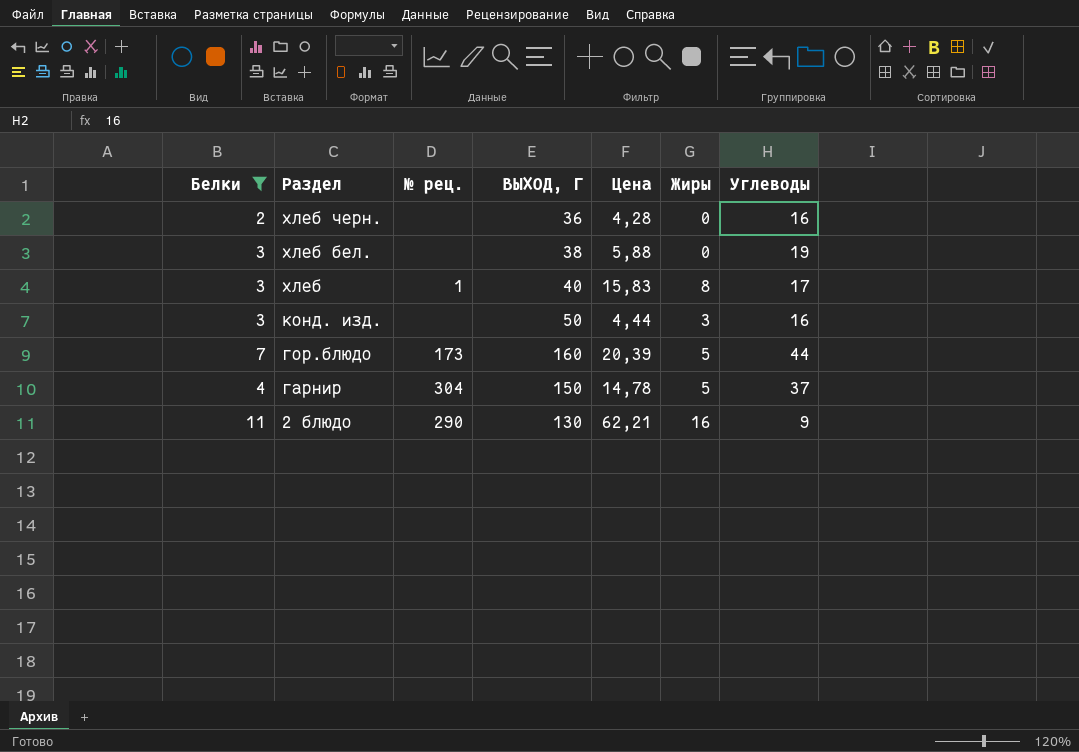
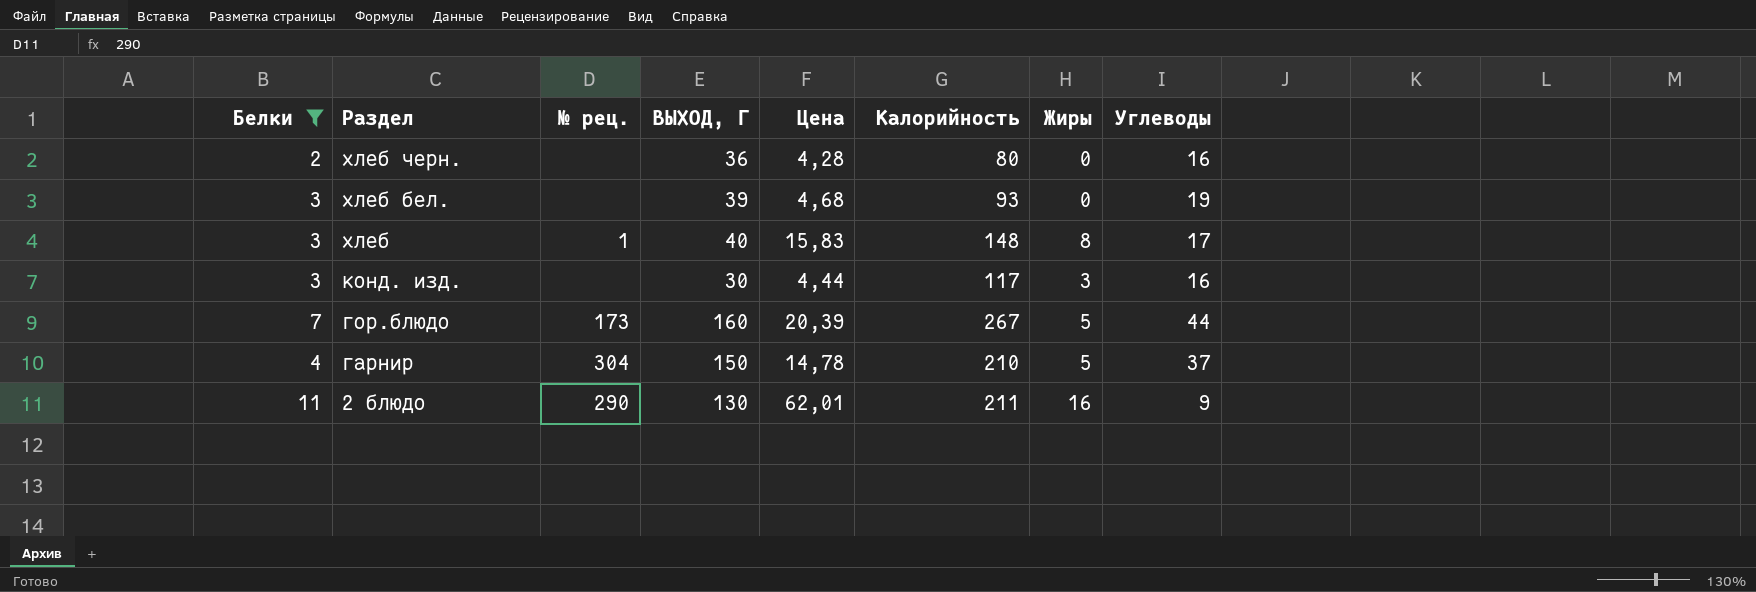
column Калорийность | position: none -> 6
хлеб бел. | ВЫХОД, Г: 38 -> 39
хлеб бел. | Цена: 5,88 -> 4,68
конд. изд. | ВЫХОД, Г: 50 -> 30
2 блюдо | Цена: 62,21 -> 62,01

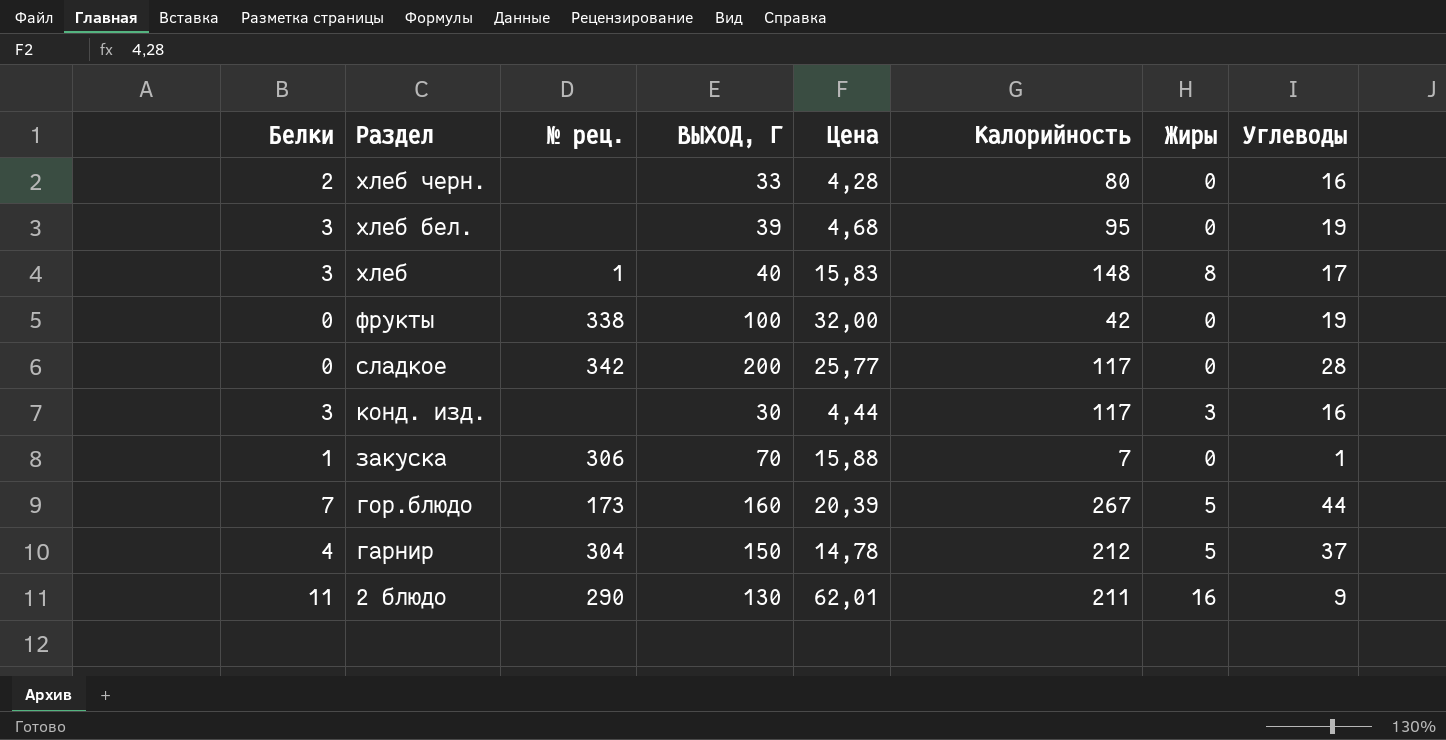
filter: Белки >= 2 -> none
хлеб черн. | ВЫХОД, Г: 36 -> 33
хлеб бел. | Калорийность: 93 -> 95
гарнир | Калорийность: 210 -> 212

